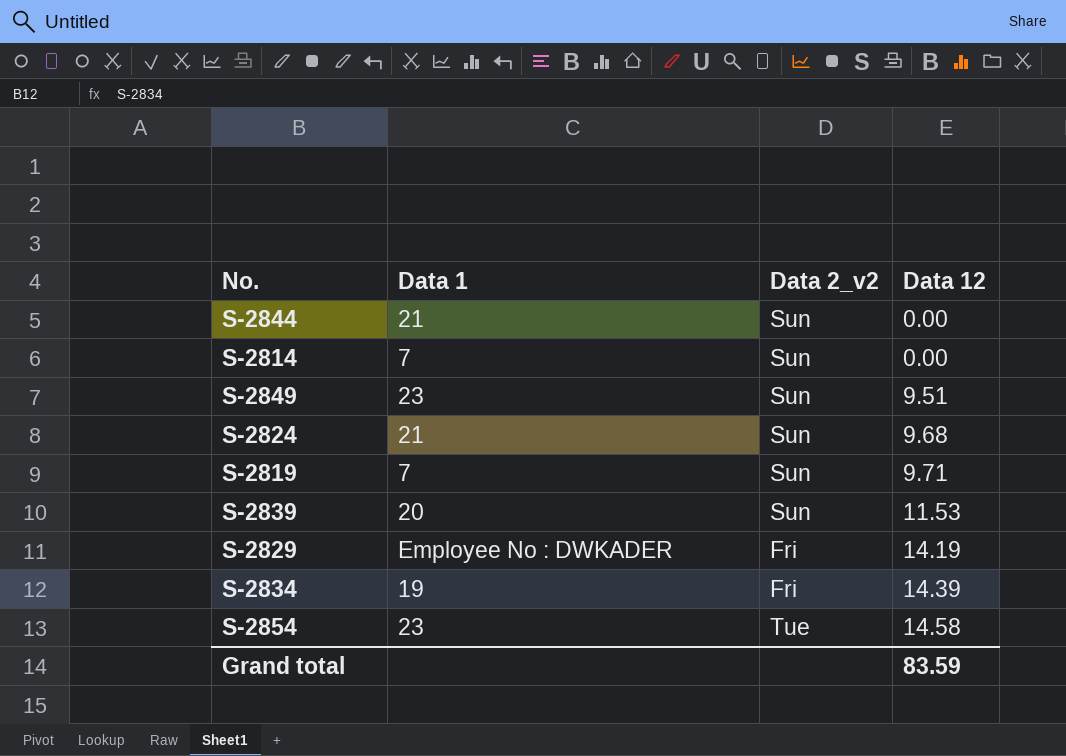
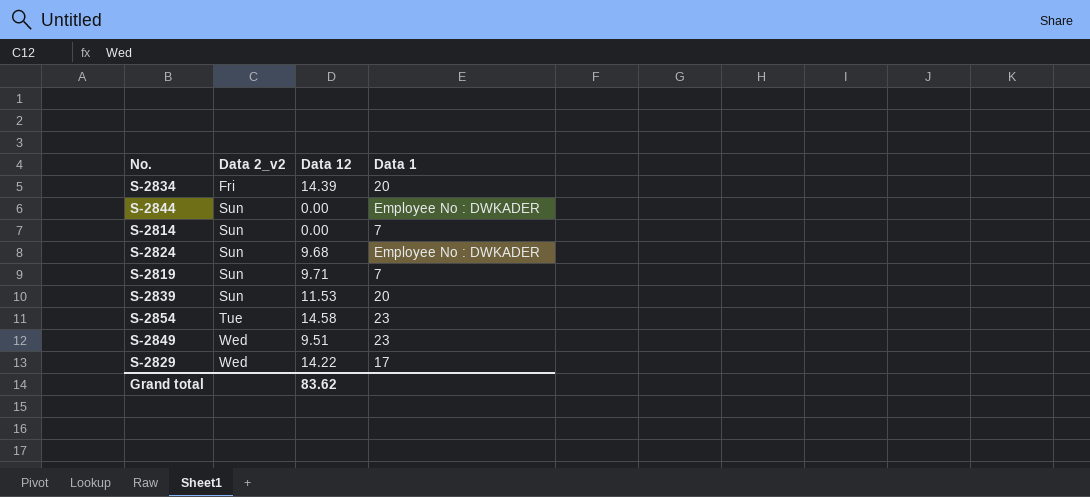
row order: Data 12 ascending -> Data 2_v2 ascending
column Data 1 | position: 2 -> 4
S-2834 | Data 1: 19 -> 20
S-2844 | Data 1: 21 -> Employee No : DWKADER
S-2824 | Data 1: 21 -> Employee No : DWKADER
S-2849 | Data 2_v2: Sun -> Wed
S-2829 | Data 2_v2: Fri -> Wed
S-2829 | Data 12: 14.19 -> 14.22
S-2829 | Data 1: Employee No : DWKADER -> 17
Grand total | Data 12: 83.59 -> 83.62

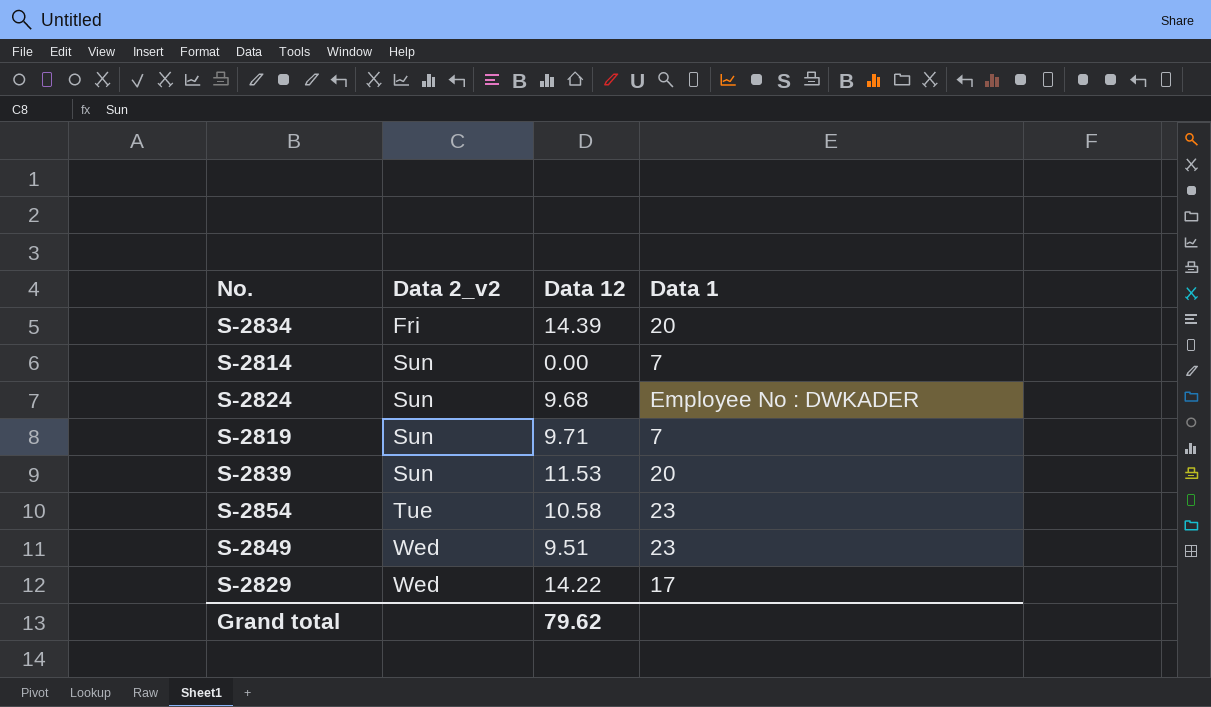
row S-2844: Sun | 0.00 | Employee No : DWKADER -> none
S-2854 | Data 12: 14.58 -> 10.58
Grand total | Data 12: 83.62 -> 79.62

